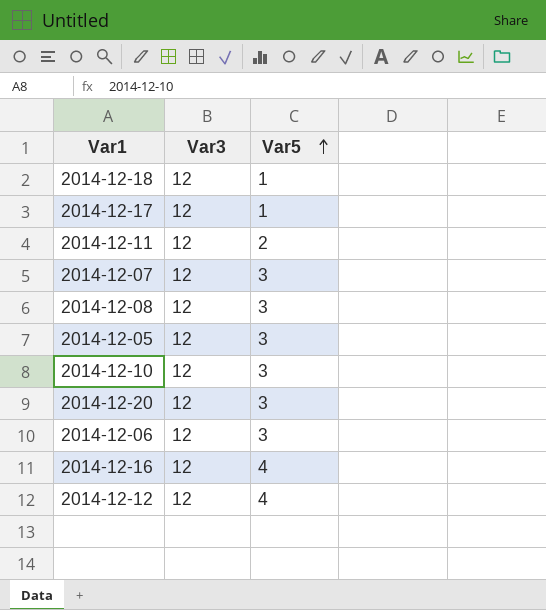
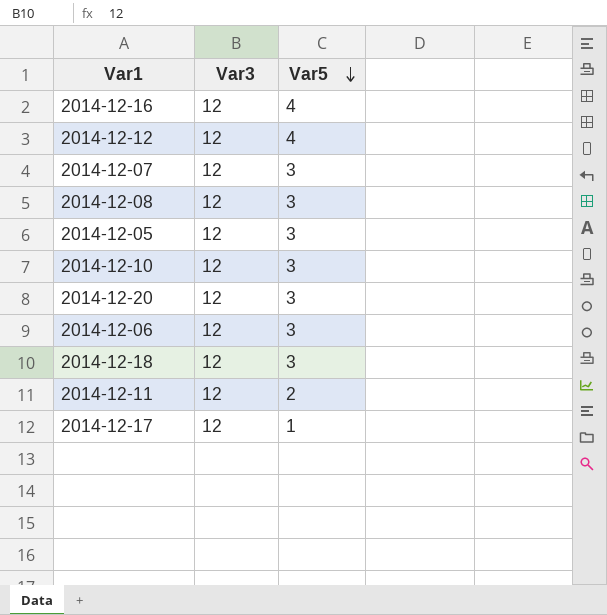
row order: Var5 ascending -> Var5 descending
2014-12-18 | Var5: 1 -> 3

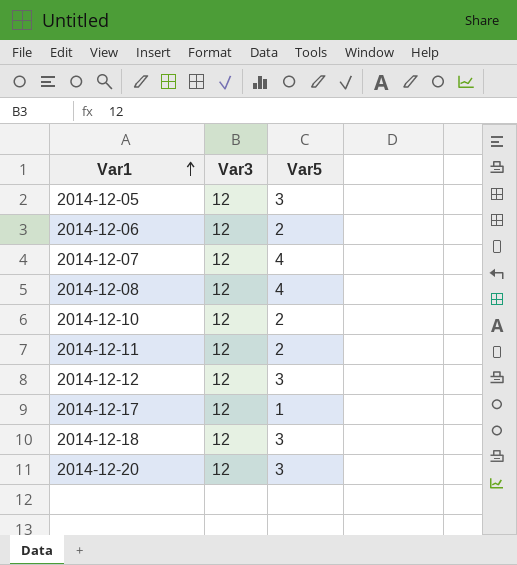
row order: Var5 descending -> Var1 ascending
row 2014-12-16: 12 | 4 -> none
2014-12-06 | Var5: 3 -> 2
2014-12-07 | Var5: 3 -> 4
2014-12-08 | Var5: 3 -> 4
2014-12-10 | Var5: 3 -> 2
2014-12-12 | Var5: 4 -> 3

